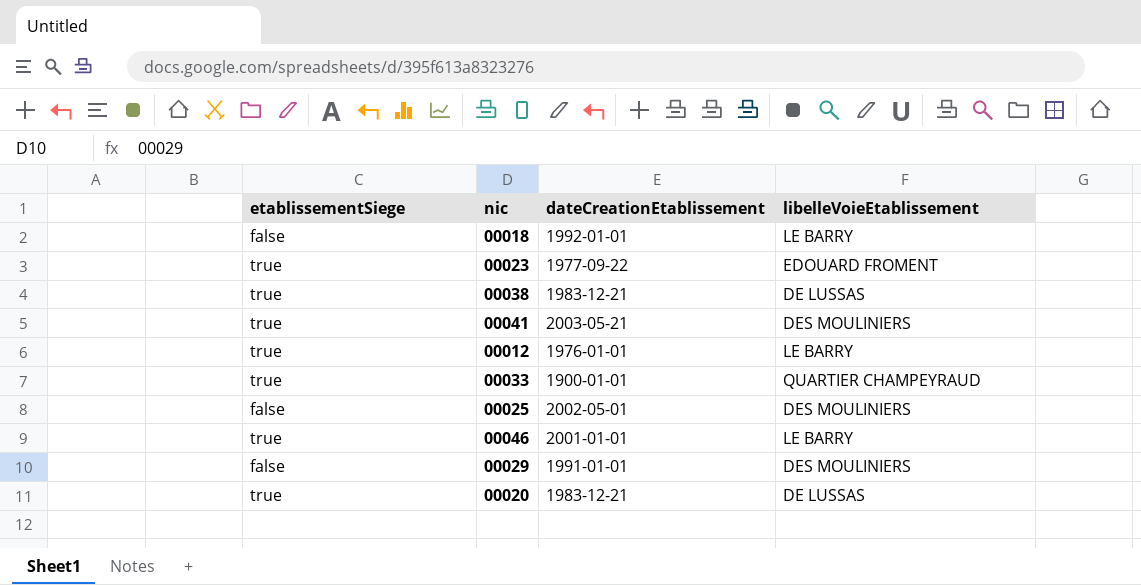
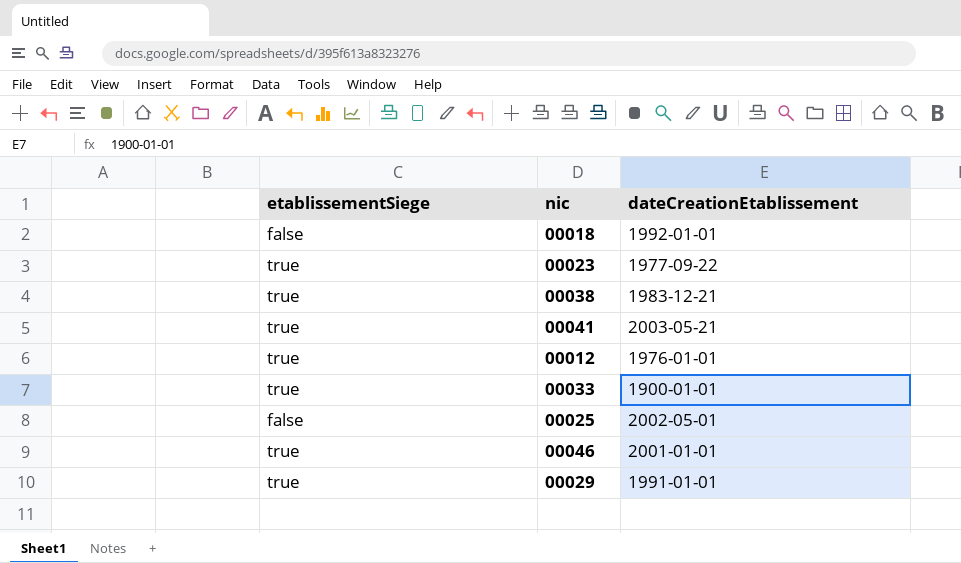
column libelleVoieEtablissement | position: 4 -> none
row 00020: true | 1983-12-21 | DE LUSSAS -> none
00029 | etablissementSiege: false -> true

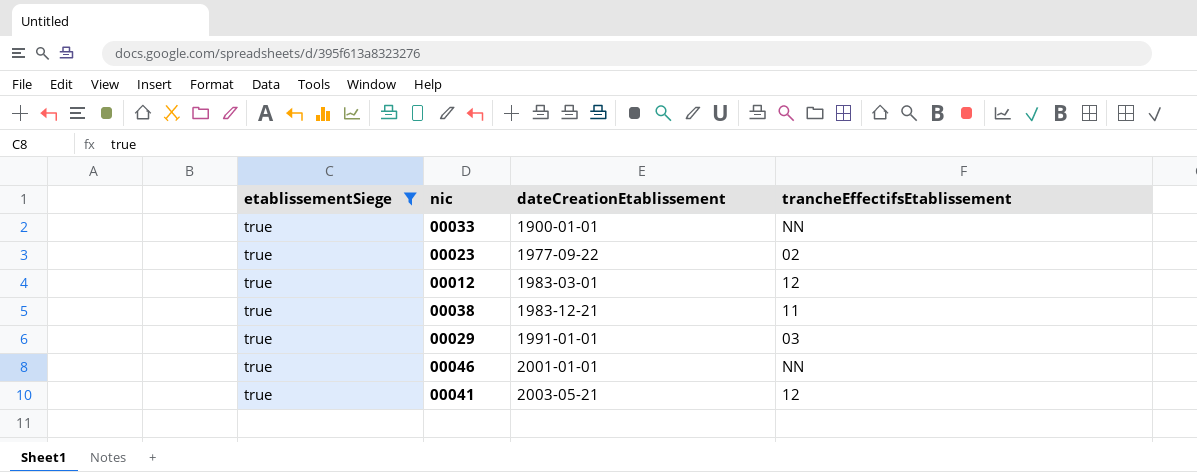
filter: none -> etablissementSiege = true
row order: none -> dateCreationEtablissement ascending
column trancheEffectifsEtablissement | position: none -> 4
00012 | dateCreationEtablissement: 1976-01-01 -> 1983-03-01

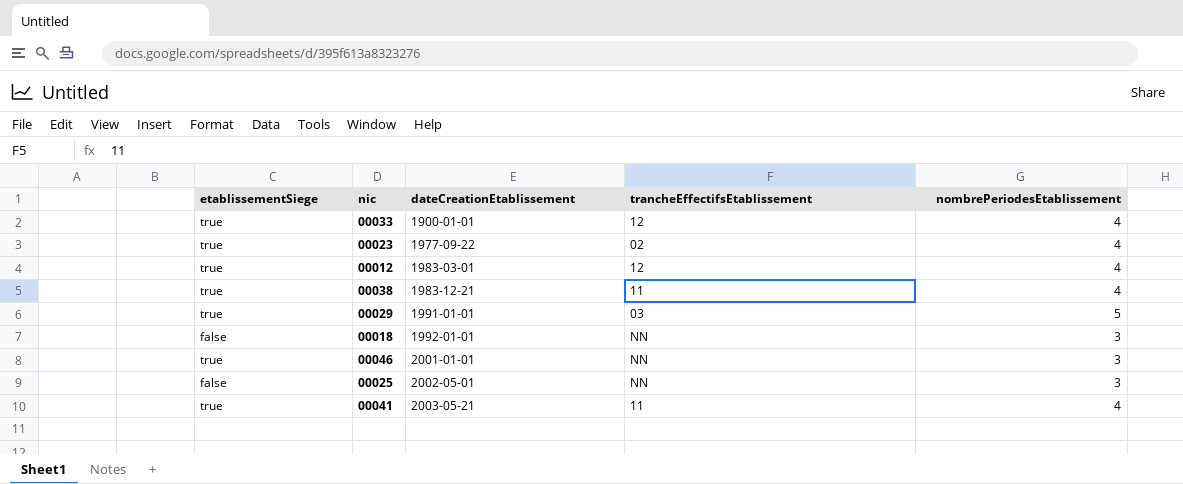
filter: etablissementSiege = true -> none
column nombrePeriodesEtablissement | position: none -> 5
00033 | trancheEffectifsEtablissement: NN -> 12
00041 | trancheEffectifsEtablissement: 12 -> 11

